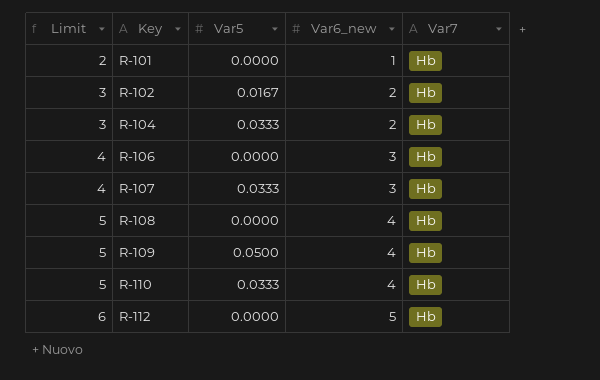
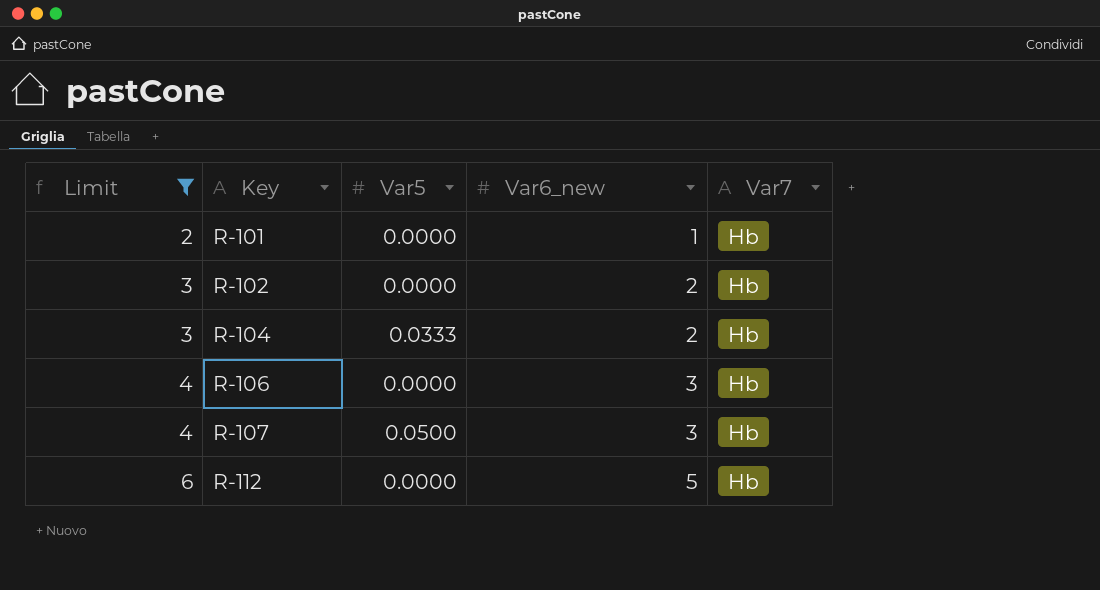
filter: none -> Limit != 5
R-102 | Var5: 0.0167 -> 0.0000
R-107 | Var5: 0.0333 -> 0.0500

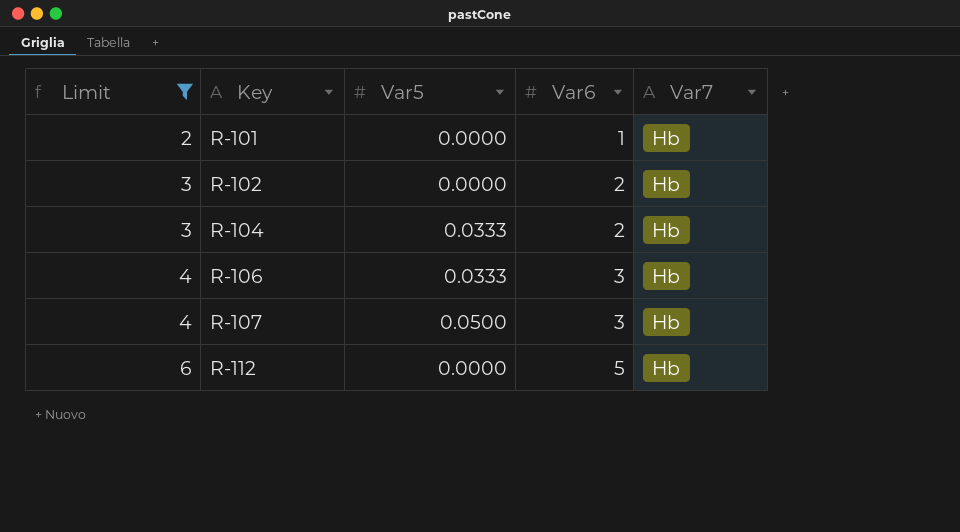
column name: Var6_new -> Var6
R-106 | Var5: 0.0000 -> 0.0333

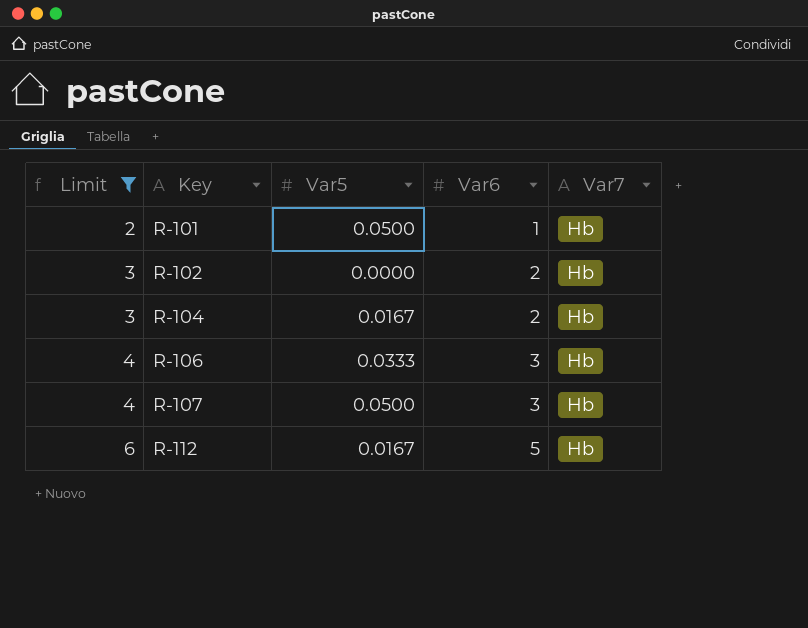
R-101 | Var5: 0.0000 -> 0.0500
R-104 | Var5: 0.0333 -> 0.0167
R-112 | Var5: 0.0000 -> 0.0167

